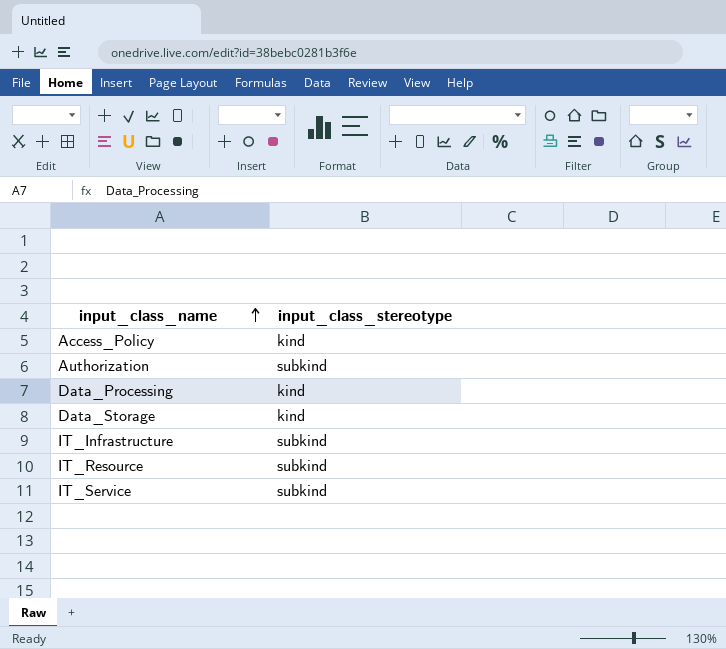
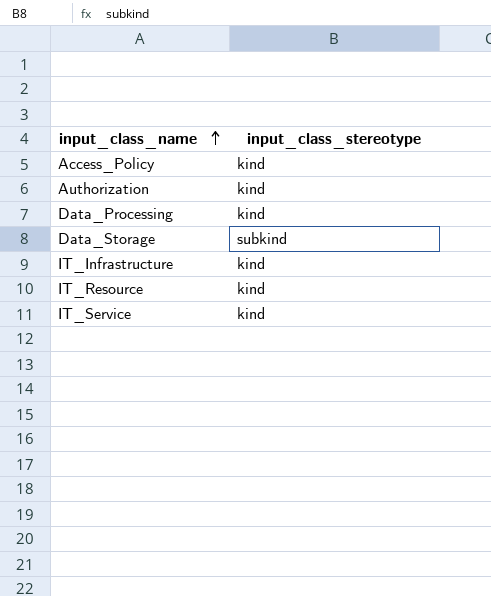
Authorization | input_class_stereotype: subkind -> kind
Data_Storage | input_class_stereotype: kind -> subkind
IT_Infrastructure | input_class_stereotype: subkind -> kind
IT_Resource | input_class_stereotype: subkind -> kind
IT_Service | input_class_stereotype: subkind -> kind

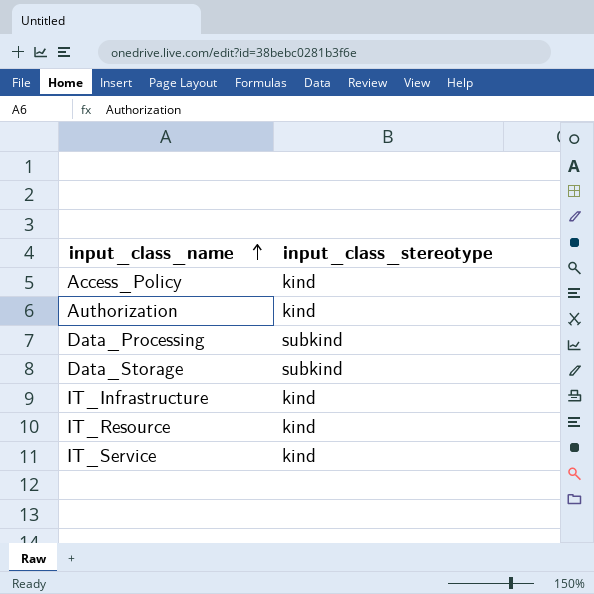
Data_Processing | input_class_stereotype: kind -> subkind

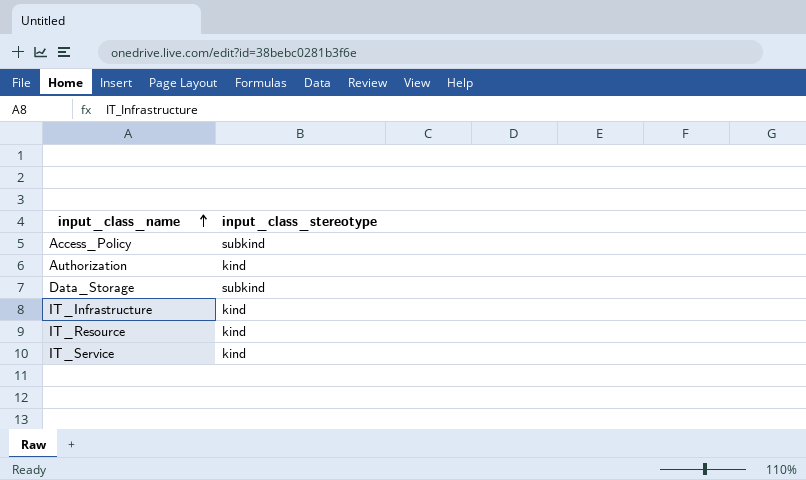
row Data_Processing: subkind -> none
Access_Policy | input_class_stereotype: kind -> subkind

